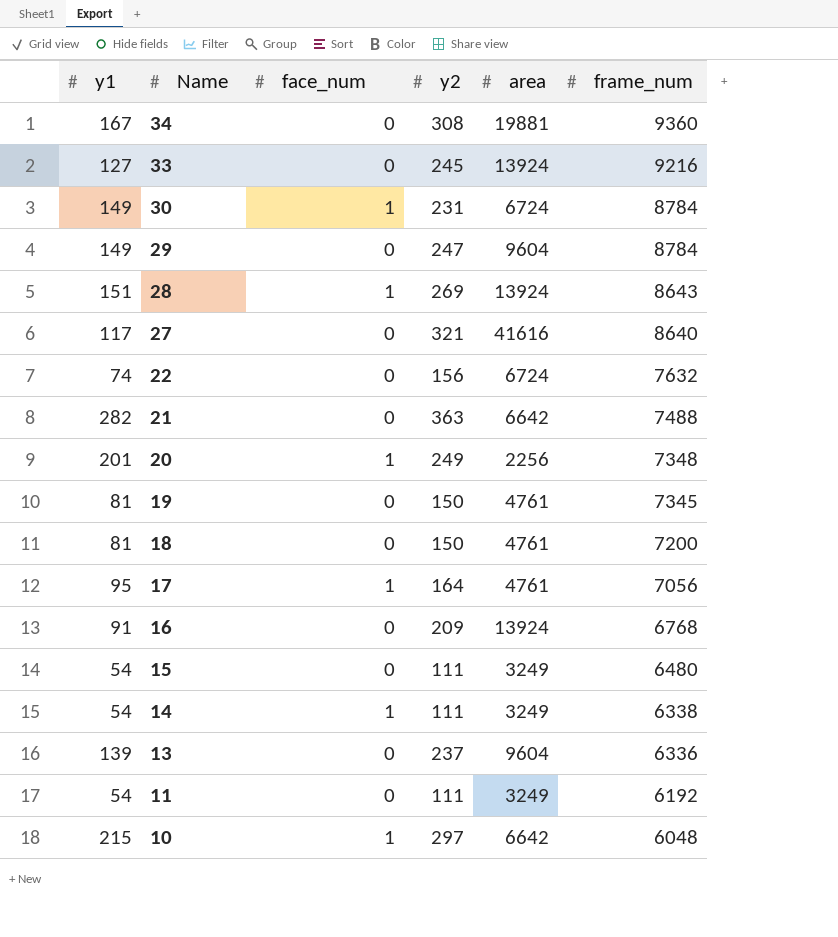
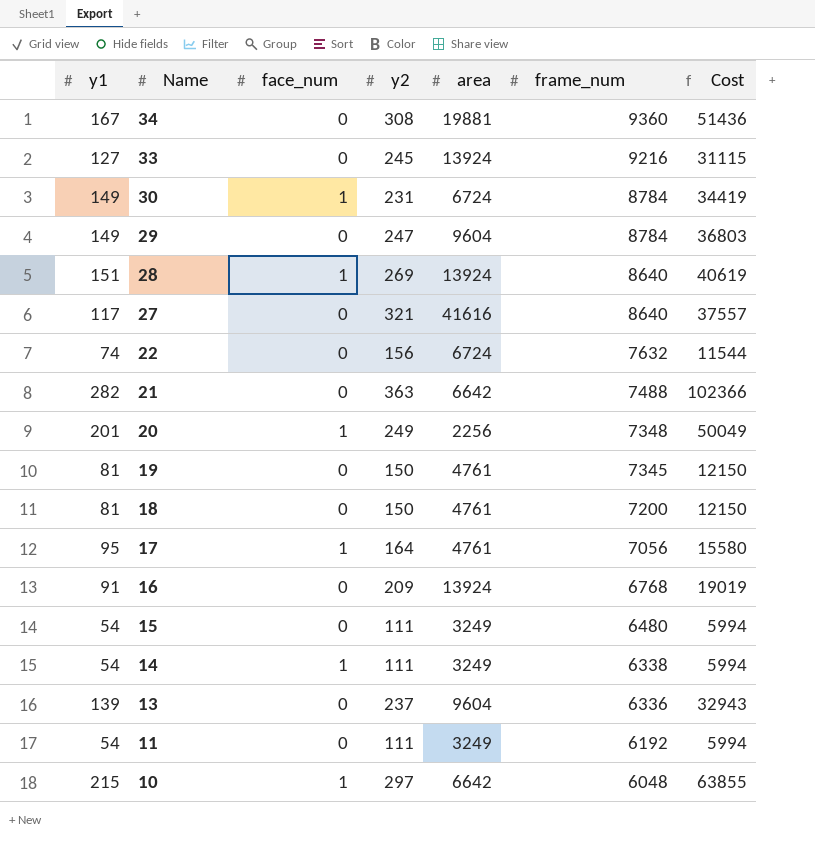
column Cost | formula: none -> [y1] * [y2]
28 | frame_num: 8643 -> 8640

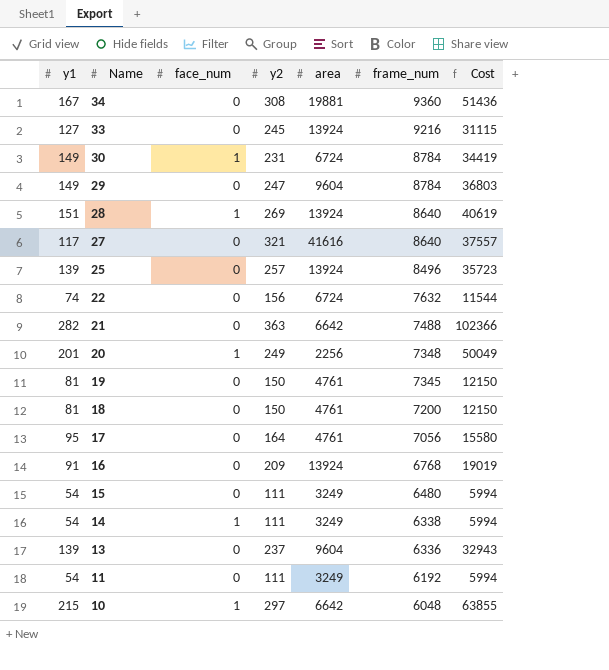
row 25: none -> 139 | 0 | 257 | 13924 | 8496 | 35723
17 | face_num: 1 -> 0

